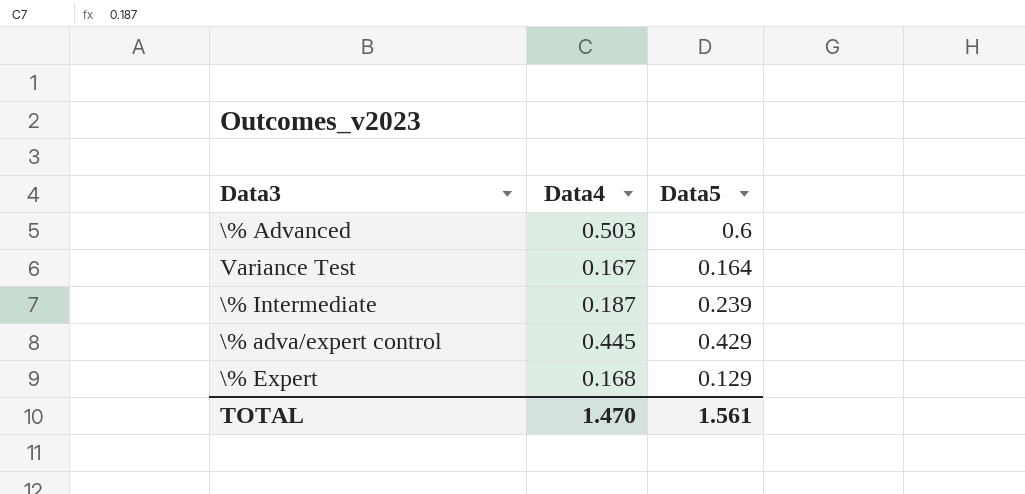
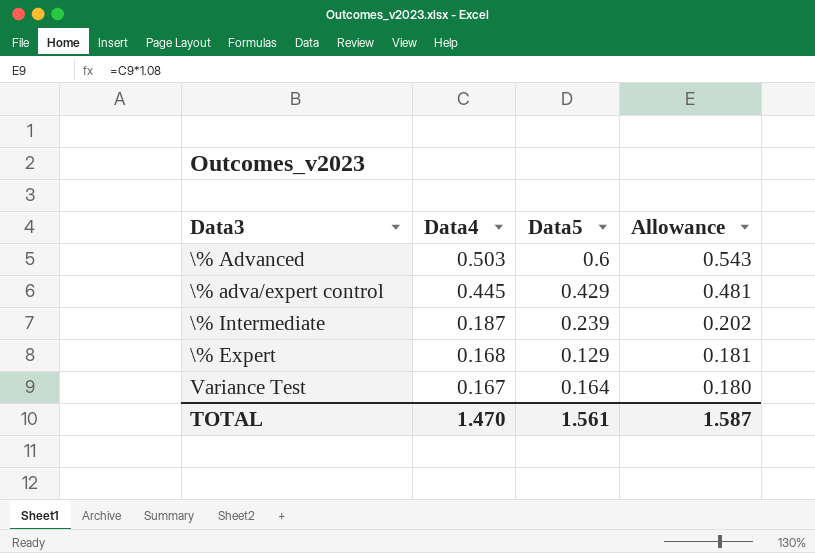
row order: none -> Data4 descending
column Allowance | formula: none -> [Data4] * 1.08

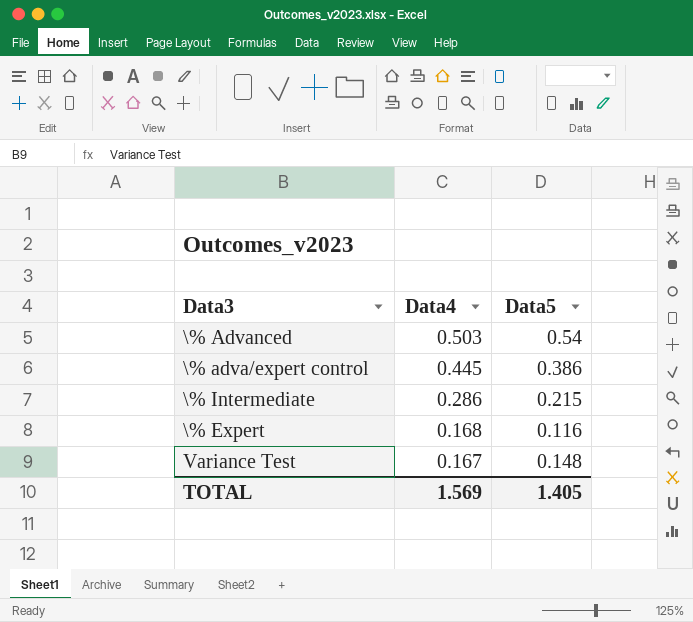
column Allowance | formula: [Data4] * 1.08 -> none
\% Advanced | Data5: 0.6 -> 0.54
\% adva/expert control | Data5: 0.429 -> 0.386
\% Intermediate | Data4: 0.187 -> 0.286
\% Intermediate | Data5: 0.239 -> 0.215
\% Expert | Data5: 0.129 -> 0.116
Variance Test | Data5: 0.164 -> 0.148
TOTAL | Data4: 1.470 -> 1.569
TOTAL | Data5: 1.561 -> 1.405

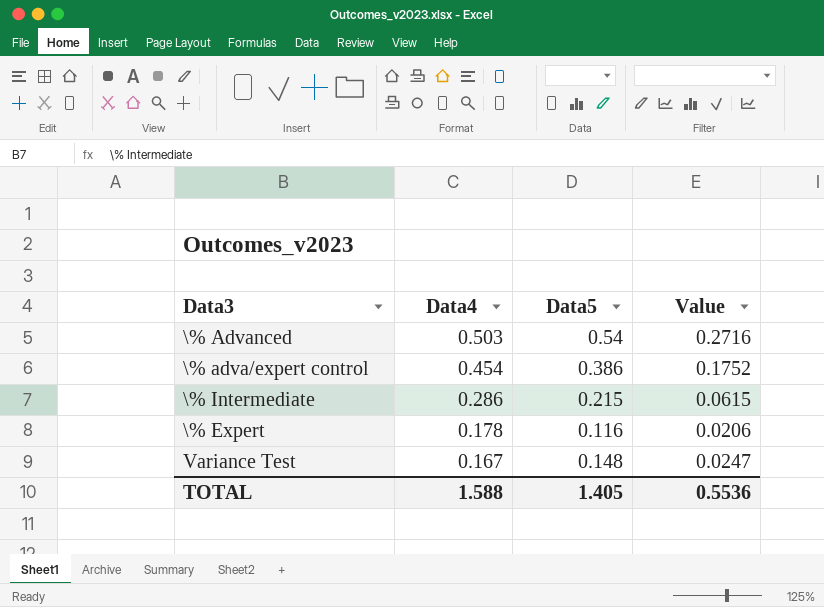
column Value | formula: none -> [Data4] * [Data5]
\% adva/expert control | Data4: 0.445 -> 0.454
\% Expert | Data4: 0.168 -> 0.178
TOTAL | Data4: 1.569 -> 1.588

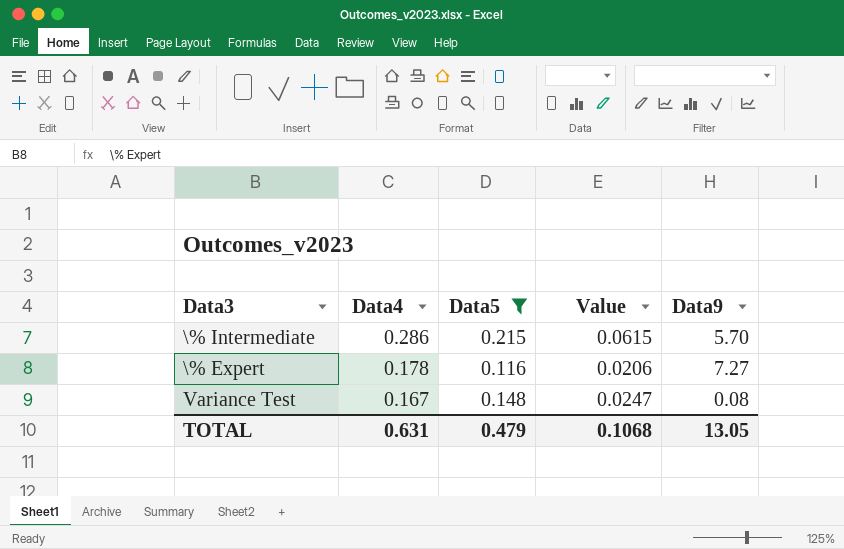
filter: none -> Data5 <= 0.215
column Data9 | position: none -> 5
TOTAL | Data4: 1.588 -> 0.631
TOTAL | Data5: 1.405 -> 0.479
TOTAL | Value: 0.5536 -> 0.1068

